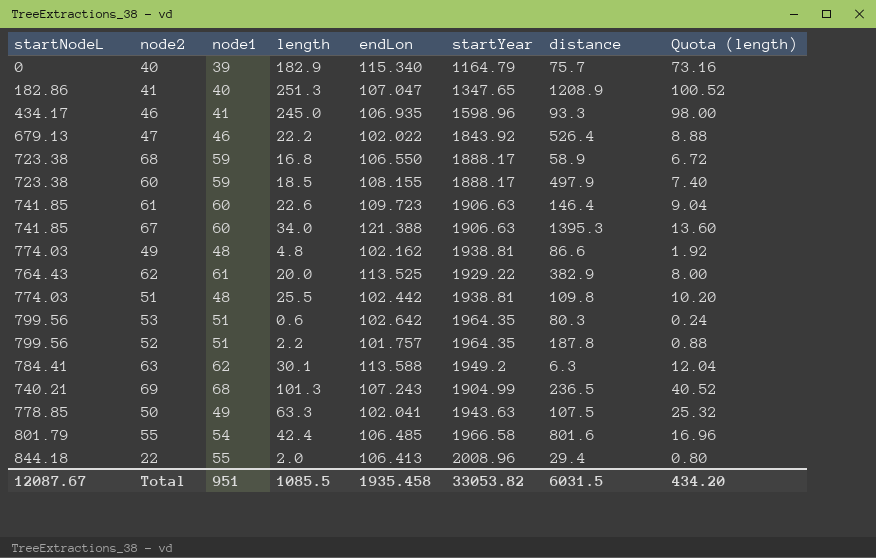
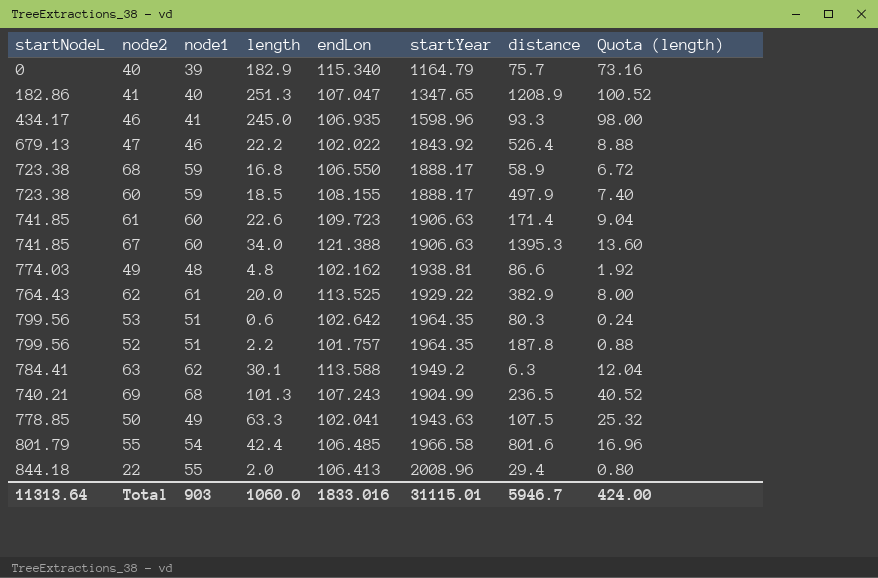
row 51: 774.03 | 48 | 25.5 | 102.442 | 1938.81 | 109.8 | 10.20 -> none
61 | distance: 146.4 -> 171.4
Total | startNodeL: 12087.67 -> 11313.64
Total | node1: 951 -> 903
Total | length: 1085.5 -> 1060.0
Total | endLon: 1935.458 -> 1833.016
Total | startYear: 33053.82 -> 31115.01
Total | distance: 6031.5 -> 5946.7
Total | Quota (length): 434.20 -> 424.00

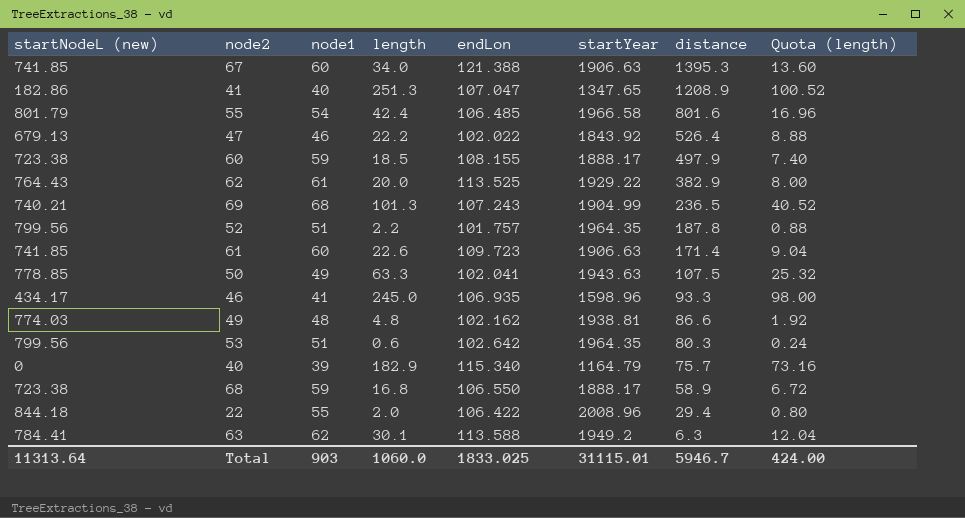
row order: none -> distance descending
column name: startNodeL -> startNodeL (new)
22 | endLon: 106.413 -> 106.422
Total | endLon: 1833.016 -> 1833.025

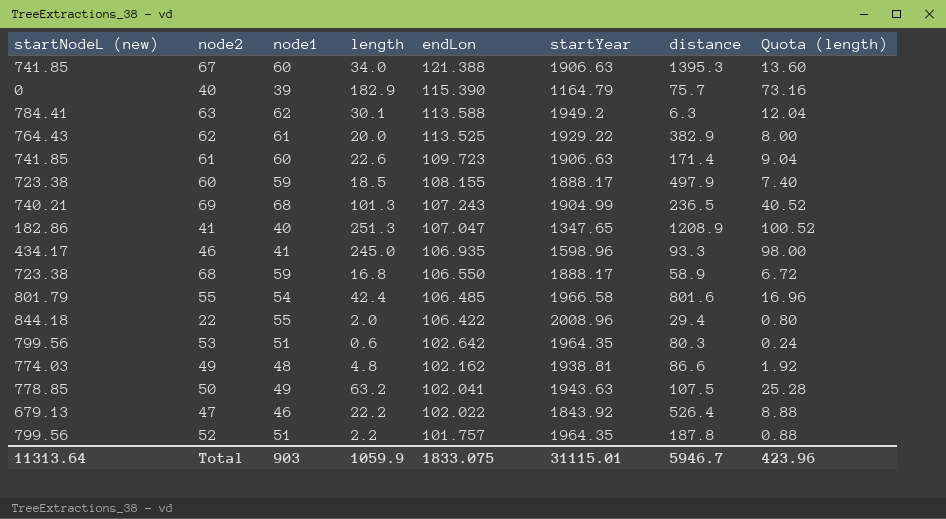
row order: distance descending -> endLon descending
40 | endLon: 115.340 -> 115.390
50 | length: 63.3 -> 63.2
50 | Quota (length): 25.32 -> 25.28
Total | length: 1060.0 -> 1059.9
Total | endLon: 1833.025 -> 1833.075
Total | Quota (length): 424.00 -> 423.96

